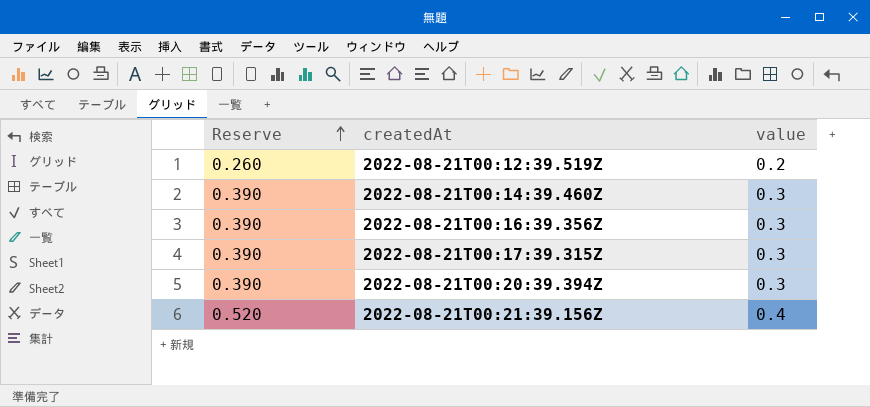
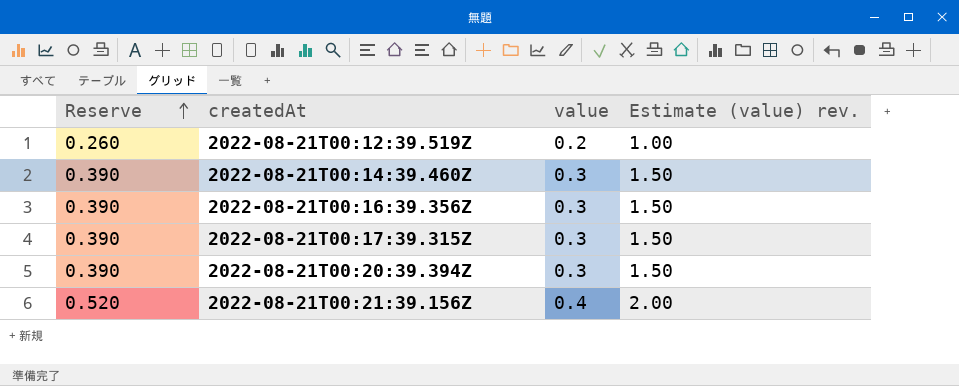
column Estimate (value) rev. | formula: none -> [value] * 5

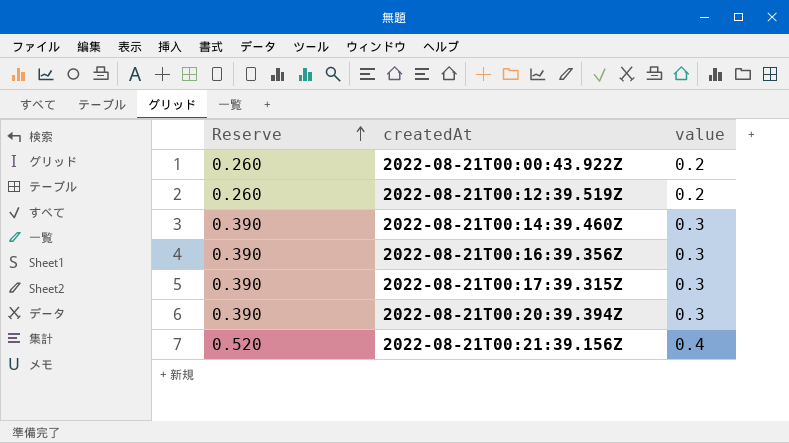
column Estimate (value) rev. | formula: [value] * 5 -> none
row 2022-08-21T00:00:43.922Z: none -> 0.260 | 0.2

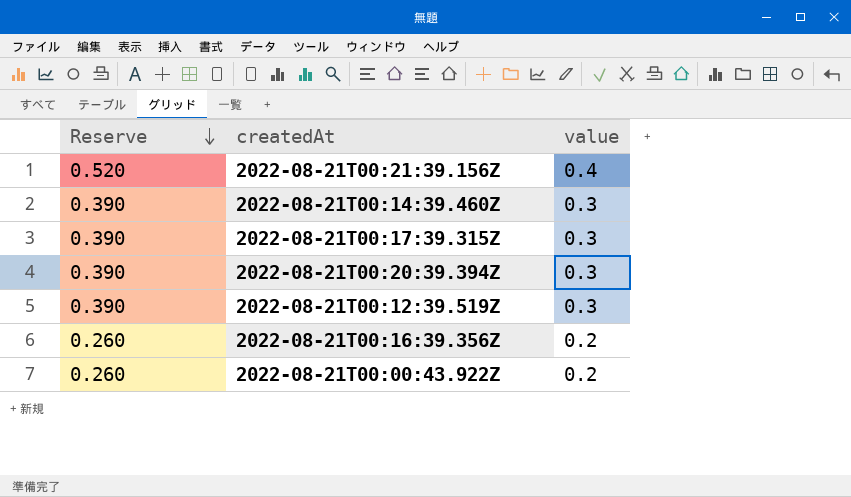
row order: Reserve ascending -> Reserve descending
2022-08-21T00:12:39.519Z | Reserve: 0.260 -> 0.390
2022-08-21T00:12:39.519Z | value: 0.2 -> 0.3
2022-08-21T00:16:39.356Z | Reserve: 0.390 -> 0.260
2022-08-21T00:16:39.356Z | value: 0.3 -> 0.2

